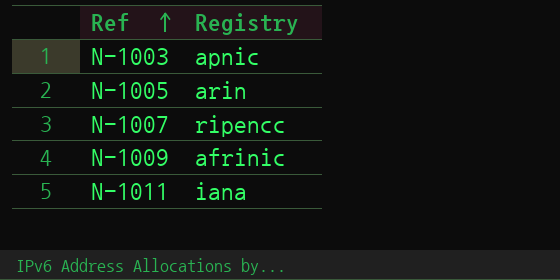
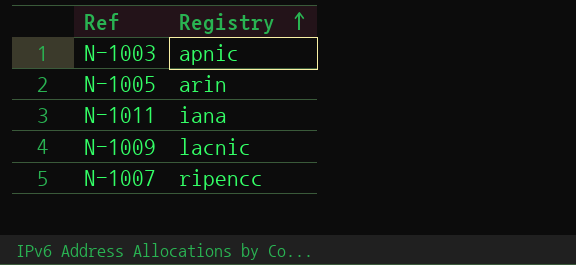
row order: Ref ascending -> Registry ascending
N-1009 | Registry: afrinic -> lacnic

